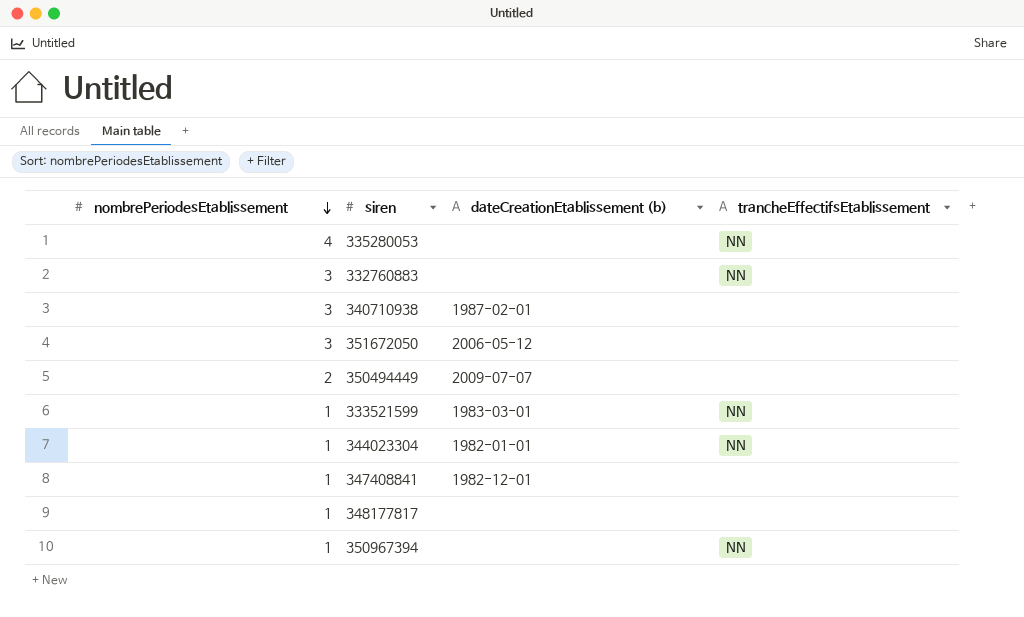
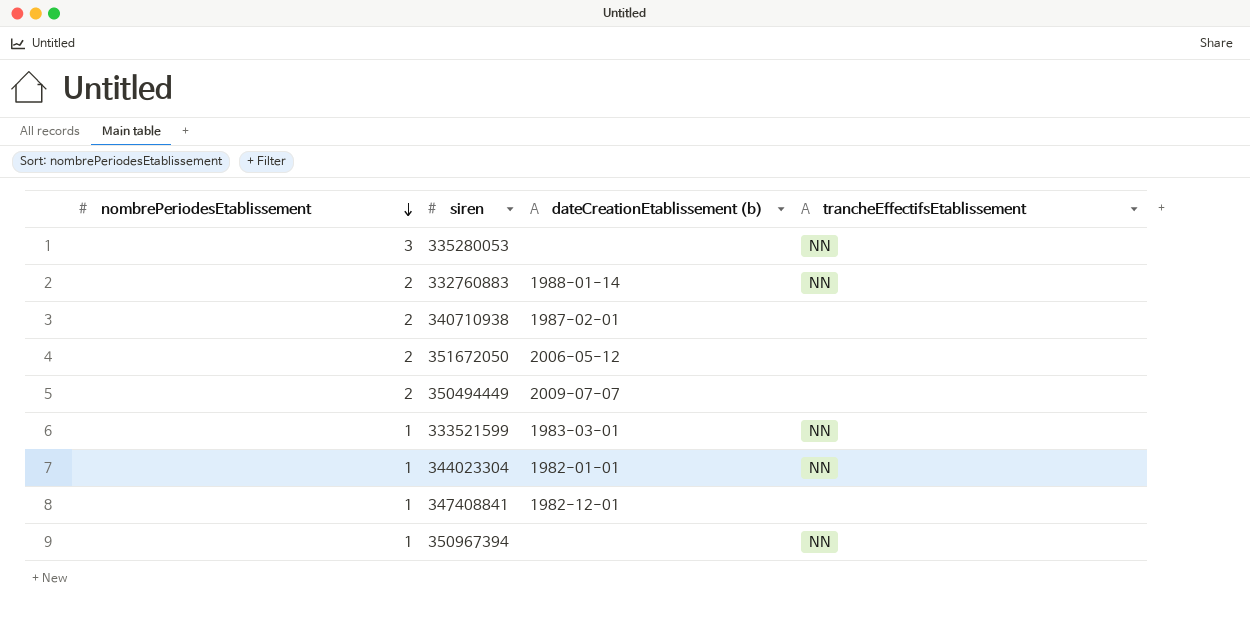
row 348177817: 1 | none | none -> none
335280053 | nombrePeriodesEtablissement: 4 -> 3
332760883 | nombrePeriodesEtablissement: 3 -> 2
332760883 | dateCreationEtablissement (b): none -> 1988-01-14
340710938 | nombrePeriodesEtablissement: 3 -> 2
351672050 | nombrePeriodesEtablissement: 3 -> 2

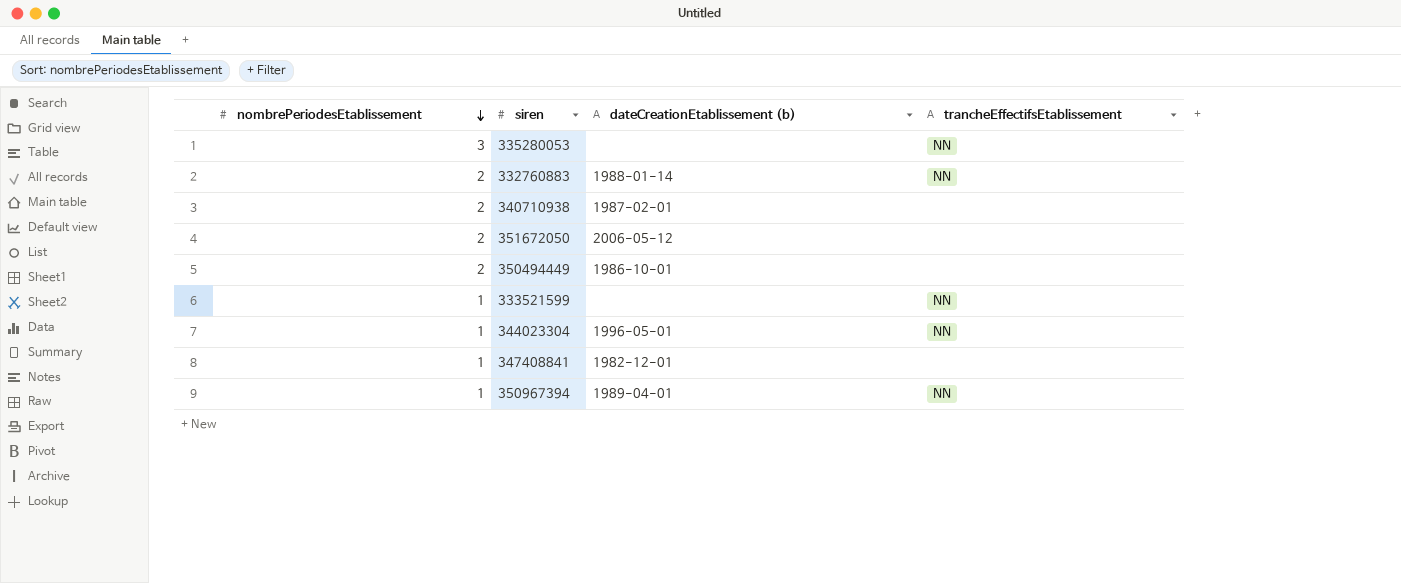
350494449 | dateCreationEtablissement (b): 2009-07-07 -> 1986-10-01
333521599 | dateCreationEtablissement (b): 1983-03-01 -> none
344023304 | dateCreationEtablissement (b): 1982-01-01 -> 1996-05-01
350967394 | dateCreationEtablissement (b): none -> 1989-04-01

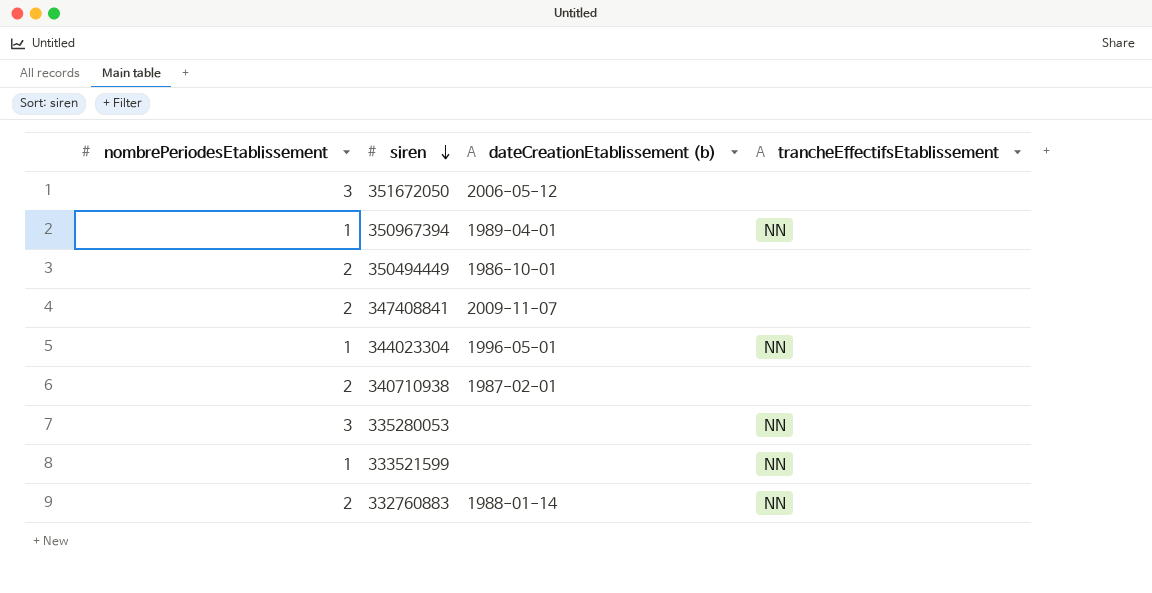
row order: nombrePeriodesEtablissement descending -> siren descending
351672050 | nombrePeriodesEtablissement: 2 -> 3
347408841 | nombrePeriodesEtablissement: 1 -> 2
347408841 | dateCreationEtablissement (b): 1982-12-01 -> 2009-11-07

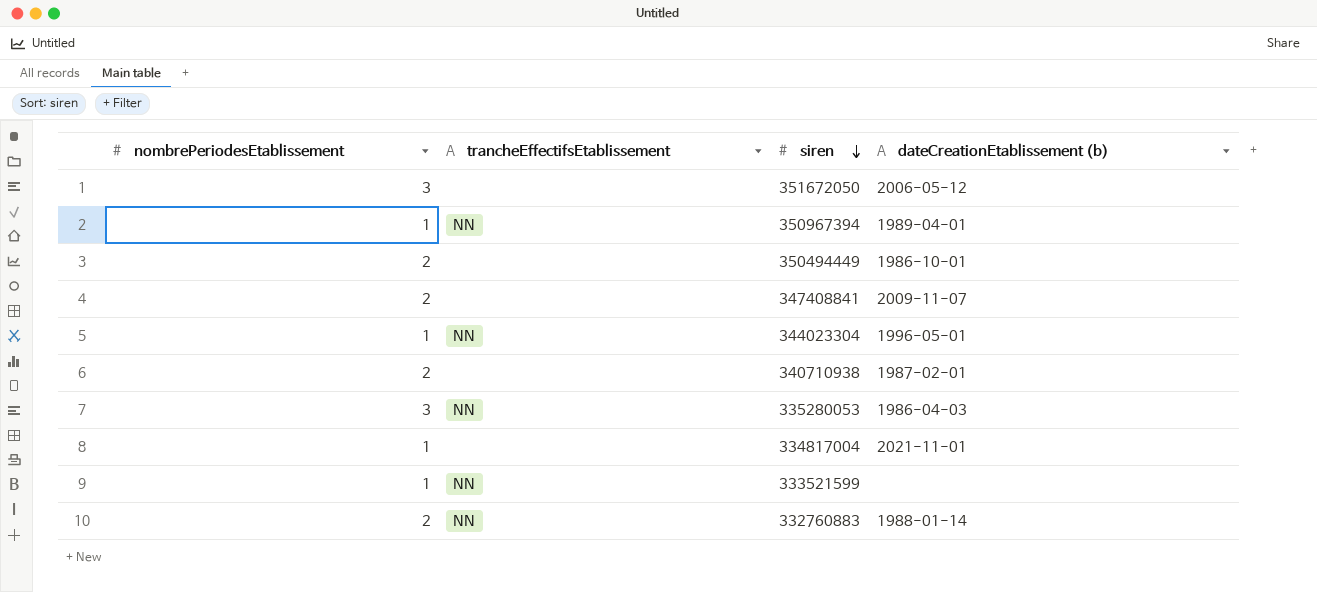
column trancheEffectifsEtablissement | position: 4 -> 2
335280053 | dateCreationEtablissement (b): none -> 1986-04-03
row 334817004: none -> 1 | none | 2021-11-01

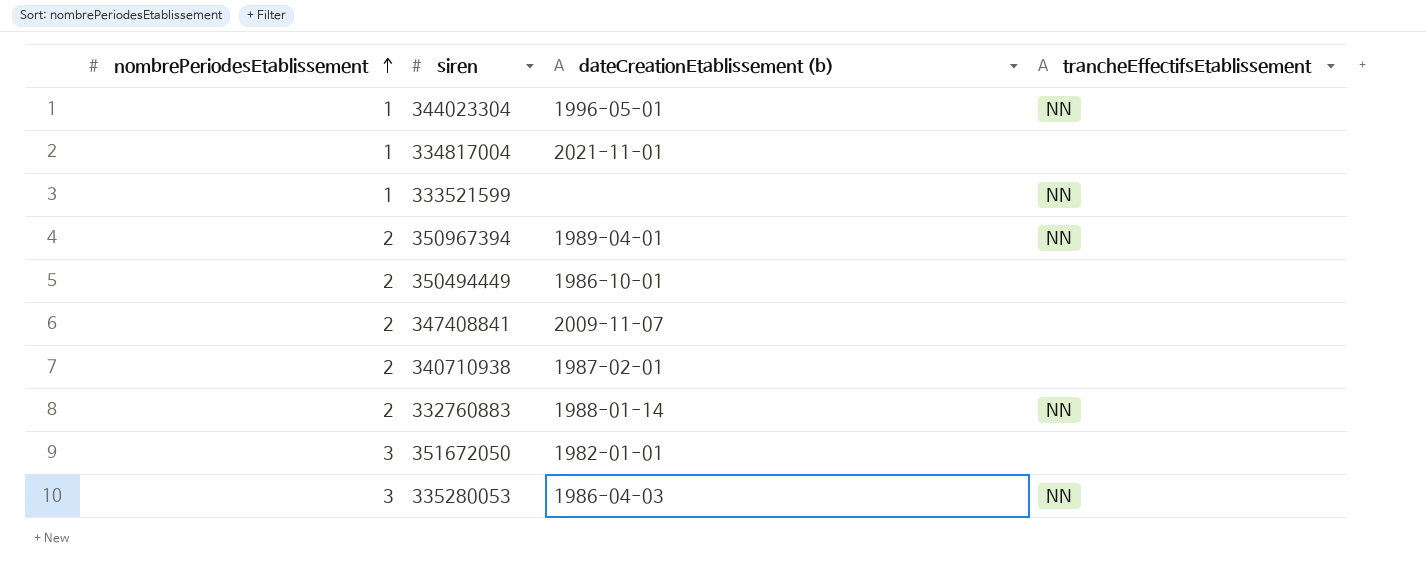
row order: siren descending -> nombrePeriodesEtablissement ascending
column trancheEffectifsEtablissement | position: 2 -> 4
350967394 | nombrePeriodesEtablissement: 1 -> 2
351672050 | dateCreationEtablissement (b): 2006-05-12 -> 1982-01-01

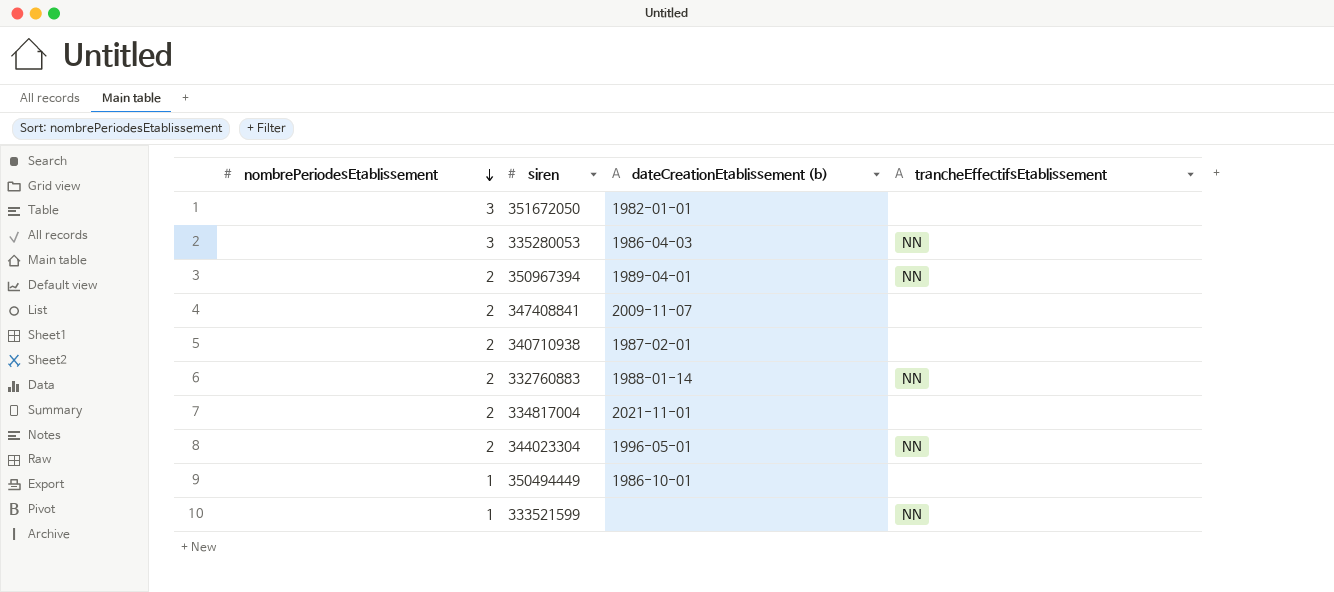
row order: nombrePeriodesEtablissement ascending -> nombrePeriodesEtablissement descending
334817004 | nombrePeriodesEtablissement: 1 -> 2
344023304 | nombrePeriodesEtablissement: 1 -> 2
350494449 | nombrePeriodesEtablissement: 2 -> 1

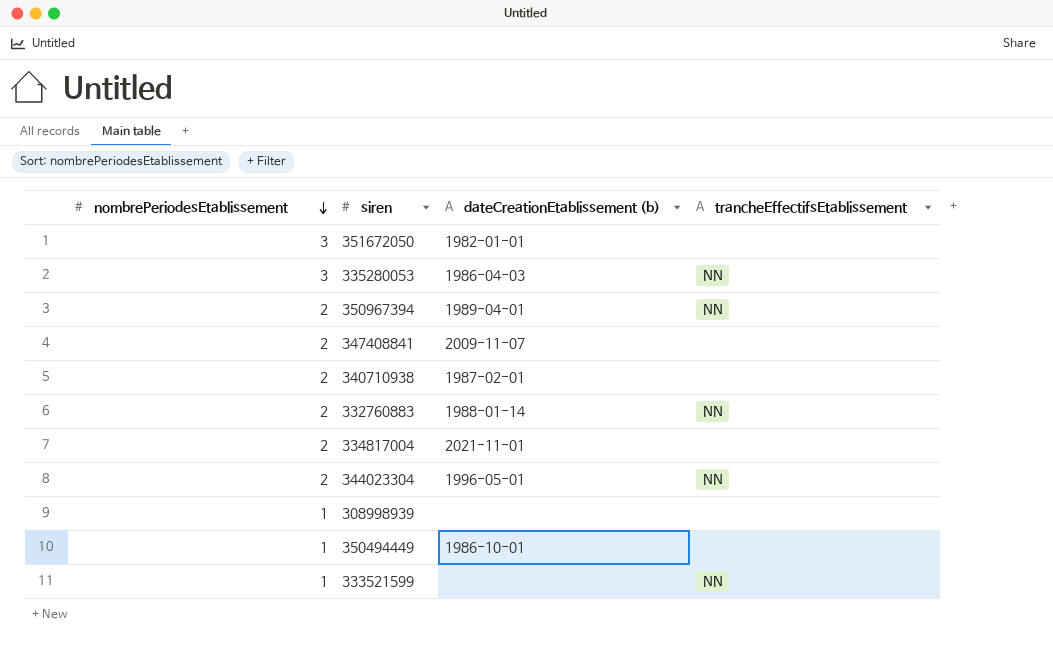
row 308998939: none -> 1 | none | none

